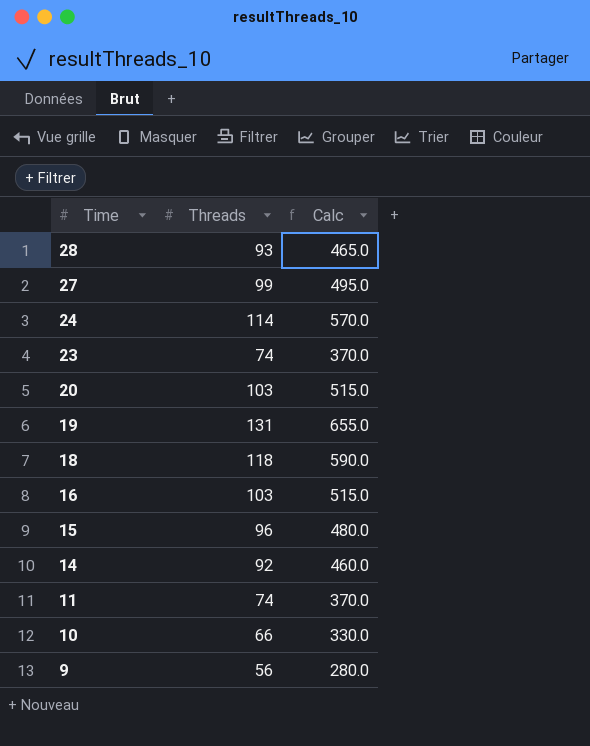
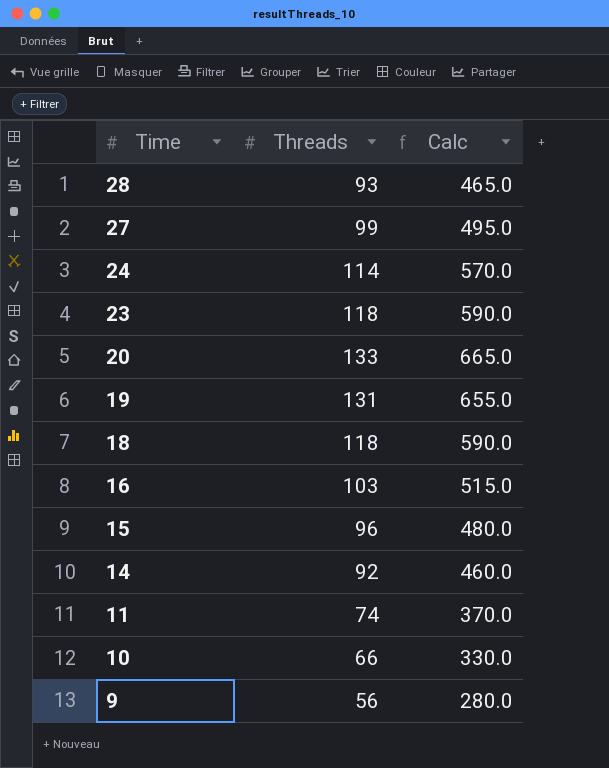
23 | Threads: 74 -> 118
23 | Calc: 370.0 -> 590.0
20 | Threads: 103 -> 133
20 | Calc: 515.0 -> 665.0

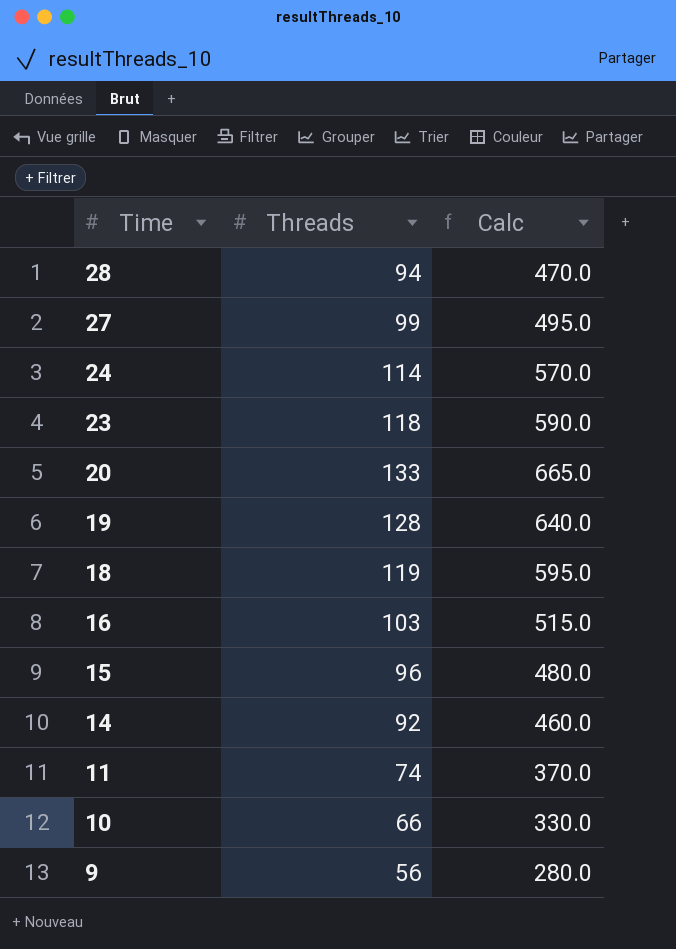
28 | Threads: 93 -> 94
28 | Calc: 465.0 -> 470.0
19 | Threads: 131 -> 128
19 | Calc: 655.0 -> 640.0
18 | Threads: 118 -> 119
18 | Calc: 590.0 -> 595.0

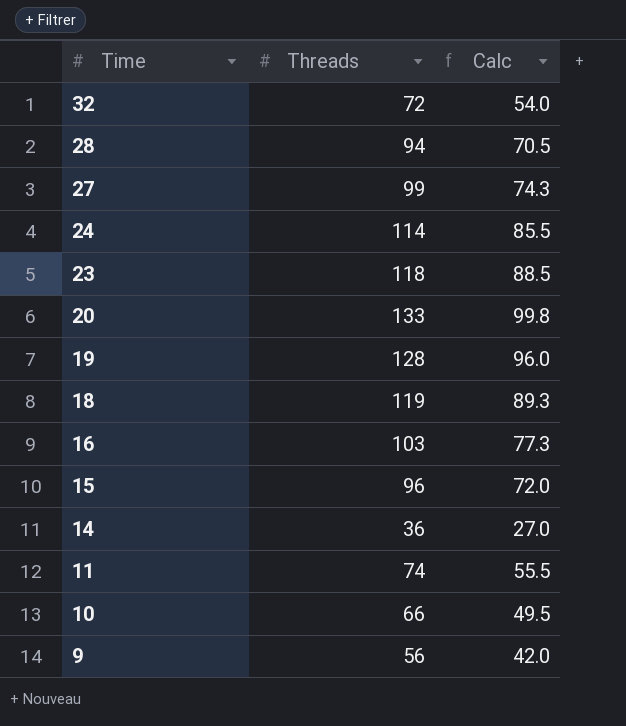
column Calc | formula: [Threads] * 5 -> [Threads] * 0.75
row 32: none -> 72 | 54.0
14 | Threads: 92 -> 36

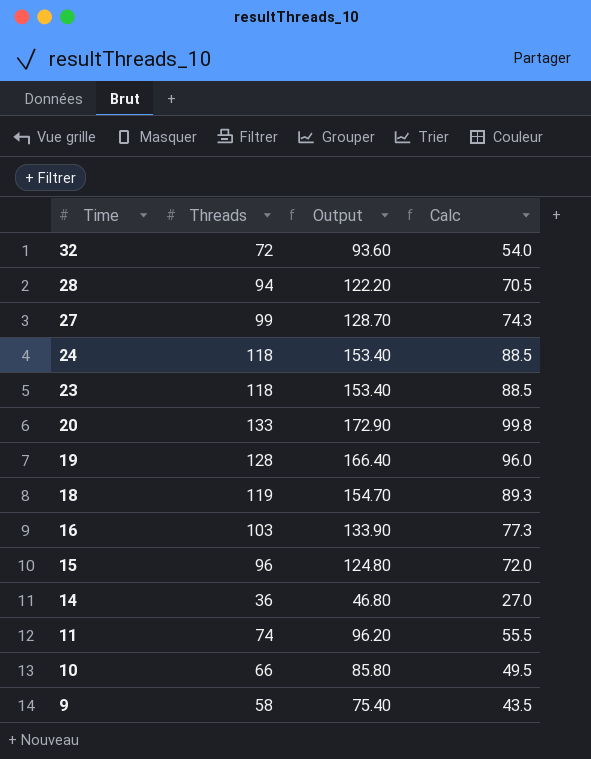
column Output | formula: none -> [Threads] * 1.3
24 | Threads: 114 -> 118
24 | Calc: 85.5 -> 88.5
9 | Threads: 56 -> 58
9 | Calc: 42.0 -> 43.5

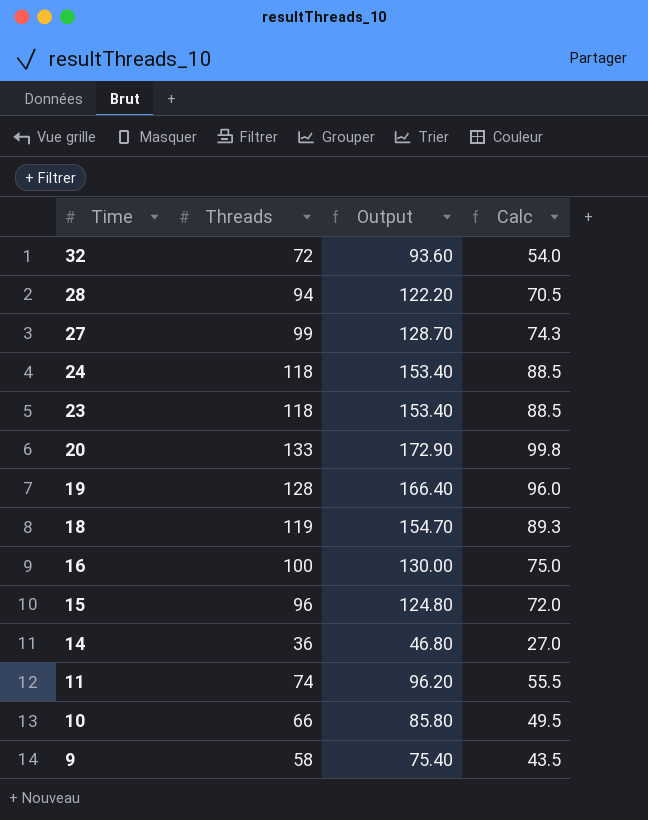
16 | Threads: 103 -> 100
16 | Output: 133.90 -> 130.00
16 | Calc: 77.3 -> 75.0

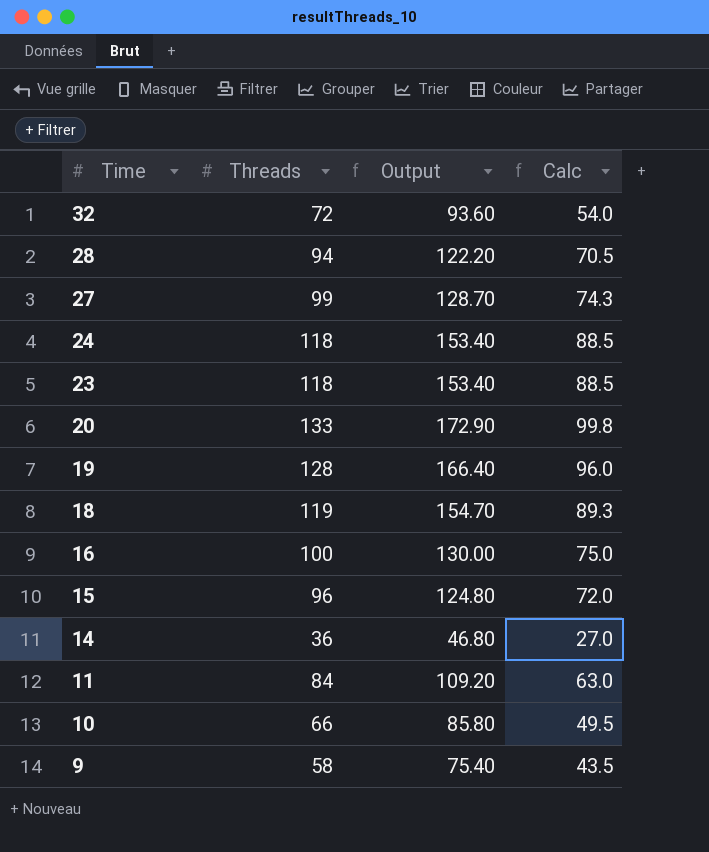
11 | Threads: 74 -> 84
11 | Output: 96.20 -> 109.20
11 | Calc: 55.5 -> 63.0

